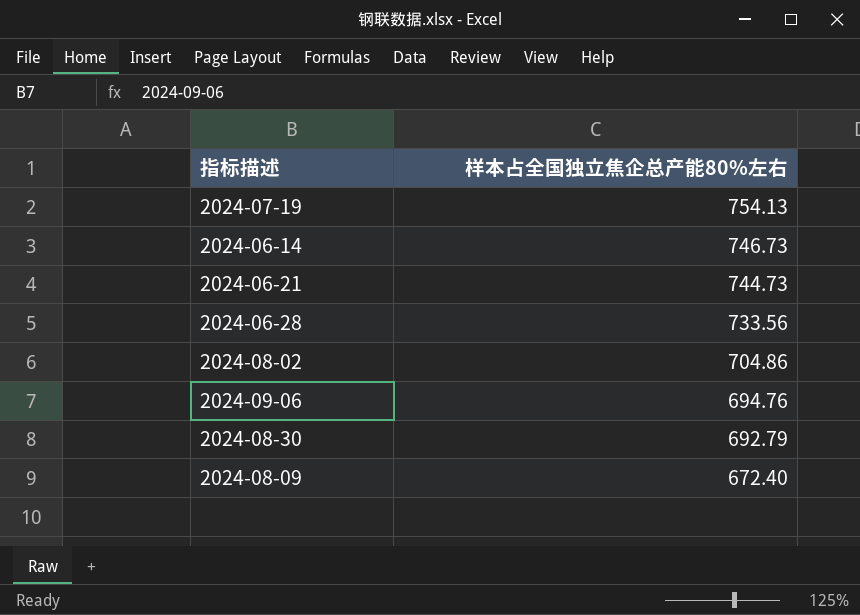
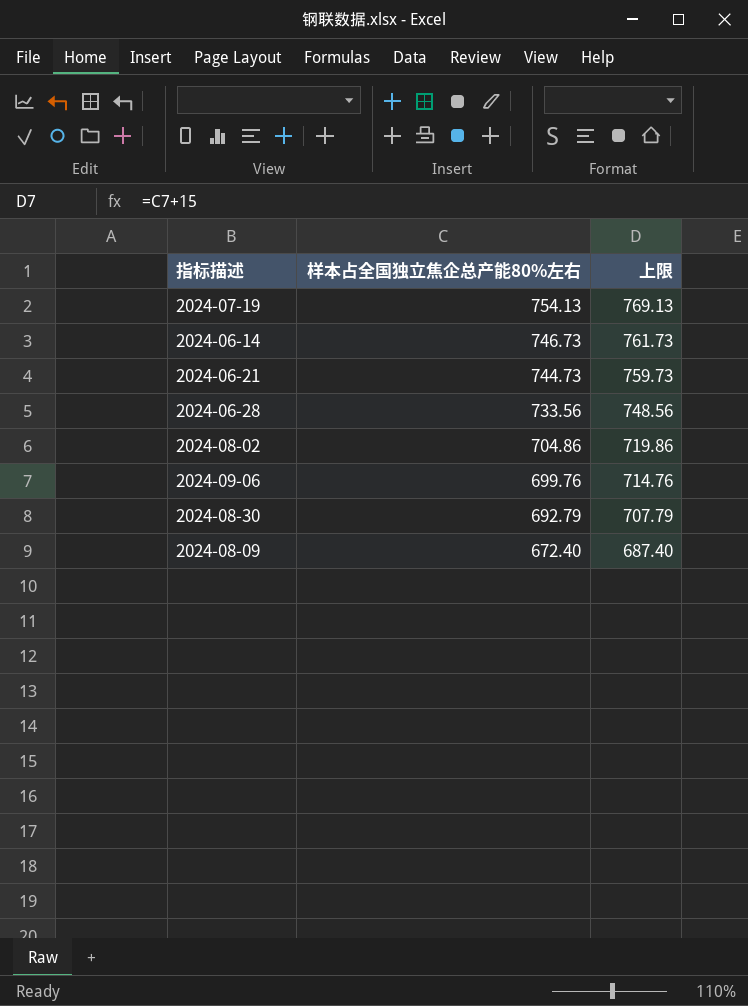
column 上限 | formula: none -> [样本占全国独立焦企总产能80%左右] + 15
2024-09-06 | 样本占全国独立焦企总产能80%左右: 694.76 -> 699.76

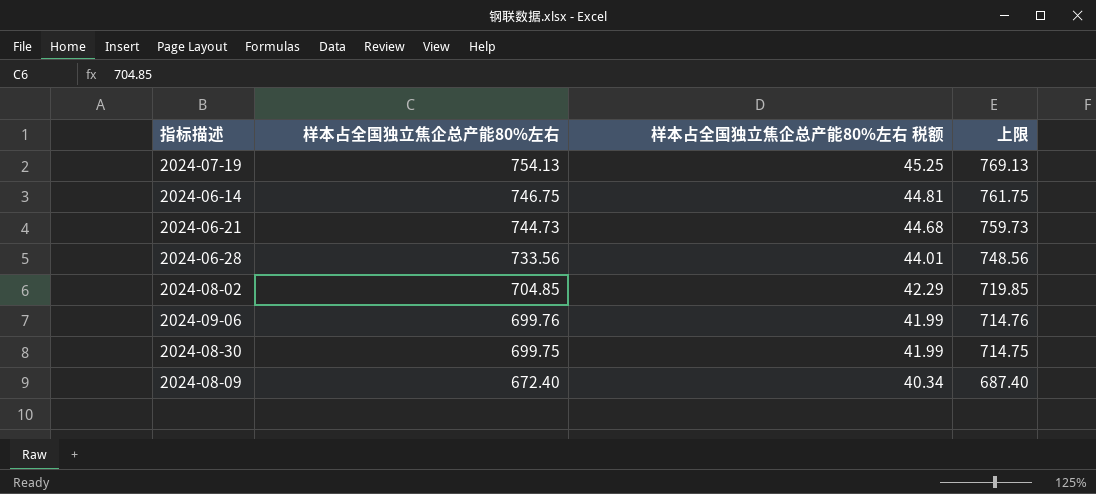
column 样本占全国独立焦企总产能80%左右 税额 | formula: none -> [样本占全国独立焦企总产能80%左右] * 0.06
2024-06-14 | 样本占全国独立焦企总产能80%左右: 746.73 -> 746.75
2024-06-14 | 上限: 761.73 -> 761.75
2024-08-02 | 样本占全国独立焦企总产能80%左右: 704.86 -> 704.85
2024-08-02 | 上限: 719.86 -> 719.85
2024-08-30 | 样本占全国独立焦企总产能80%左右: 692.79 -> 699.75
2024-08-30 | 上限: 707.79 -> 714.75

